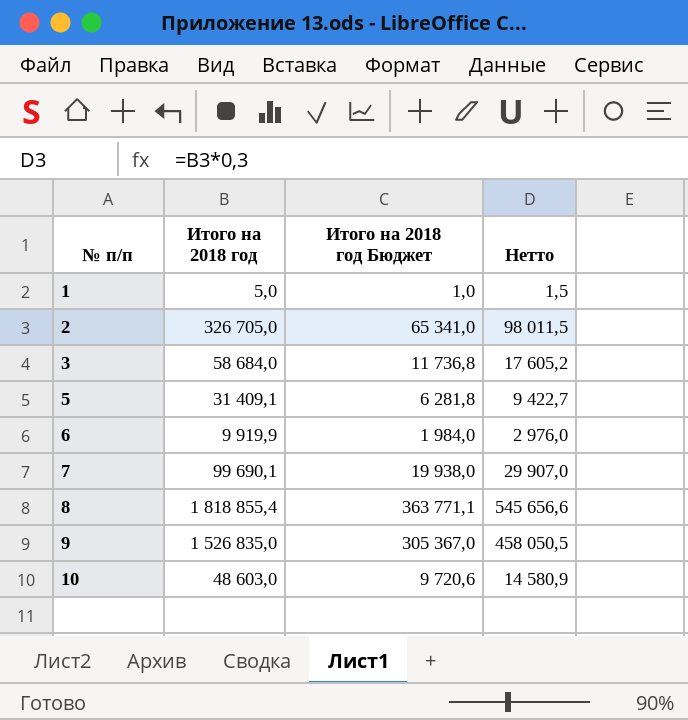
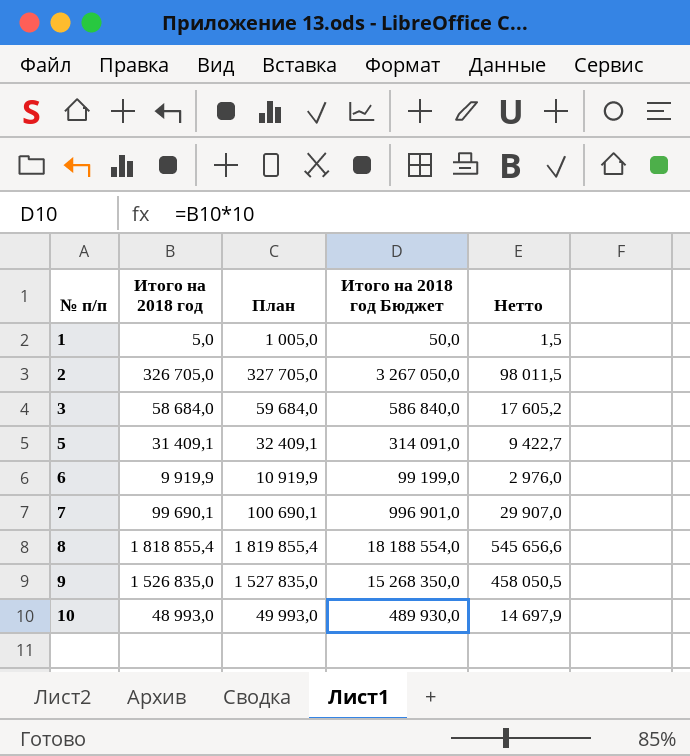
column План | formula: none -> [Итого на 2018 год] + 1000
column Итого на 2018 год Бюджет | formula: [Итого на 2018 год] * 0,2 -> [Итого на 2018 год] * 10
10 | Итого на 2018 год: 48 603,0 -> 48 993,0
10 | Нетто: 14 580,9 -> 14 697,9

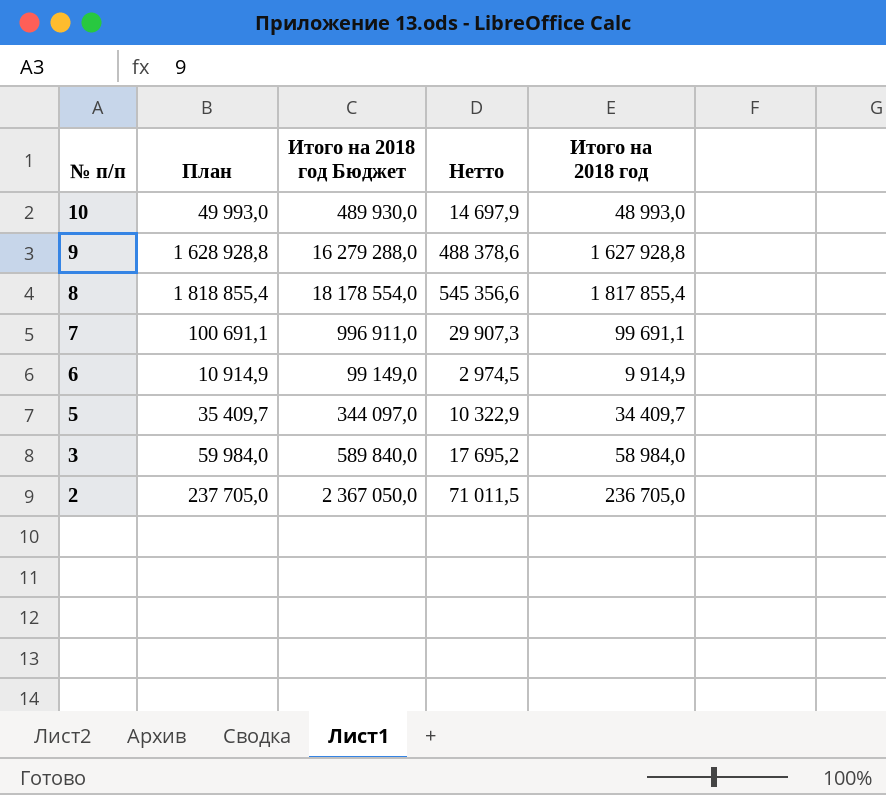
row order: № п/п ascending -> № п/п descending
column Итого на 2018 год | position: 2 -> 5
row 1: 5,0 | 1 005,0 | 50,0 | 1,5 -> none
9 | План: 1 527 835,0 -> 1 628 928,8
9 | Итого на 2018 год Бюджет: 15 268 350,0 -> 16 279 288,0
9 | Нетто: 458 050,5 -> 488 378,6
9 | Итого на 2018 год: 1 526 835,0 -> 1 627 928,8
8 | План: 1 819 855,4 -> 1 818 855,4
8 | Итого на 2018 год Бюджет: 18 188 554,0 -> 18 178 554,0
8 | Нетто: 545 656,6 -> 545 356,6
8 | Итого на 2018 год: 1 818 855,4 -> 1 817 855,4
7 | План: 100 690,1 -> 100 691,1
7 | Итого на 2018 год Бюджет: 996 901,0 -> 996 911,0
7 | Нетто: 29 907,0 -> 29 907,3
7 | Итого на 2018 год: 99 690,1 -> 99 691,1
6 | План: 10 919,9 -> 10 914,9
6 | Итого на 2018 год Бюджет: 99 199,0 -> 99 149,0
6 | Нетто: 2 976,0 -> 2 974,5
6 | Итого на 2018 год: 9 919,9 -> 9 914,9
5 | План: 32 409,1 -> 35 409,7
5 | Итого на 2018 год Бюджет: 314 091,0 -> 344 097,0
5 | Нетто: 9 422,7 -> 10 322,9
5 | Итого на 2018 год: 31 409,1 -> 34 409,7
3 | План: 59 684,0 -> 59 984,0
3 | Итого на 2018 год Бюджет: 586 840,0 -> 589 840,0
3 | Нетто: 17 605,2 -> 17 695,2
3 | Итого на 2018 год: 58 684,0 -> 58 984,0
2 | План: 327 705,0 -> 237 705,0
2 | Итого на 2018 год Бюджет: 3 267 050,0 -> 2 367 050,0
2 | Нетто: 98 011,5 -> 71 011,5
2 | Итого на 2018 год: 326 705,0 -> 236 705,0

